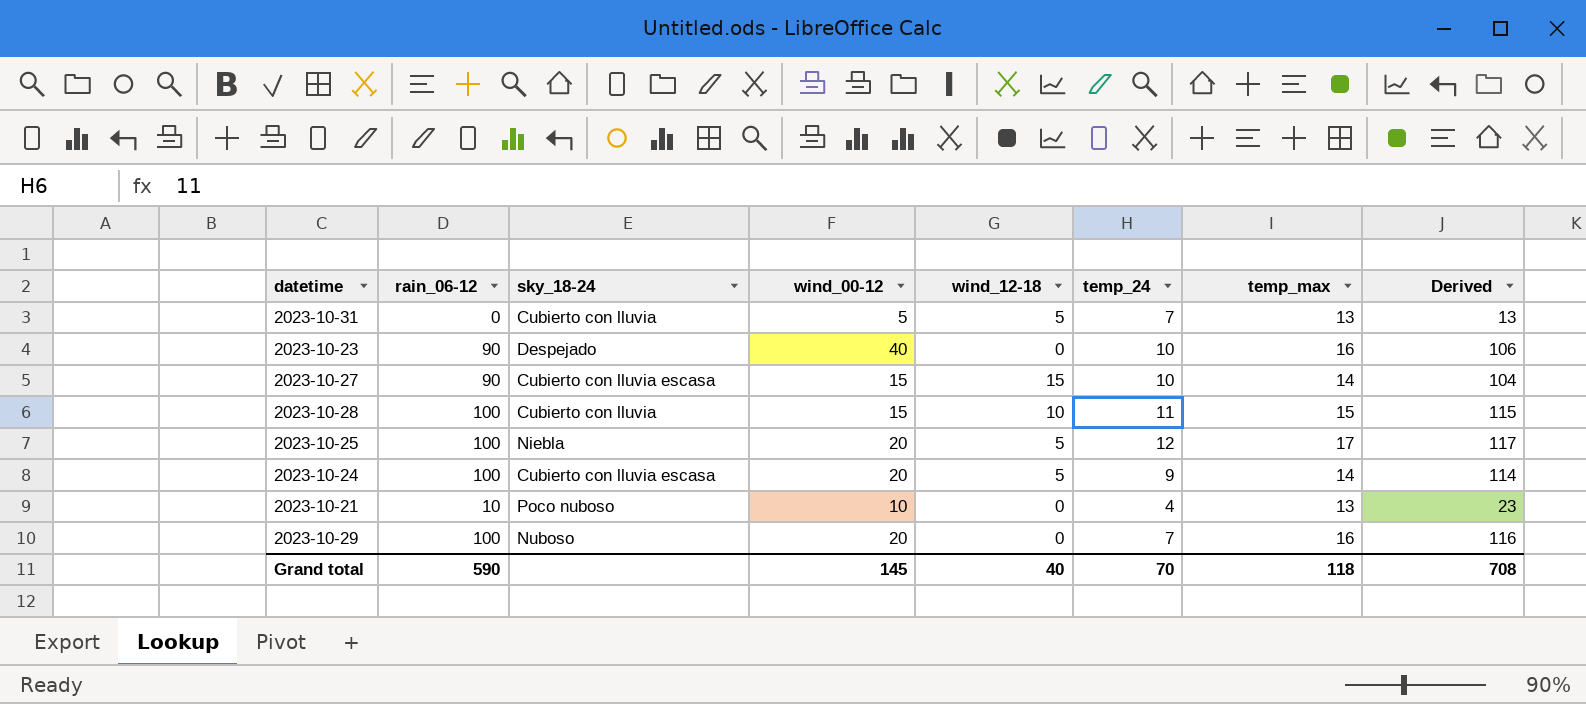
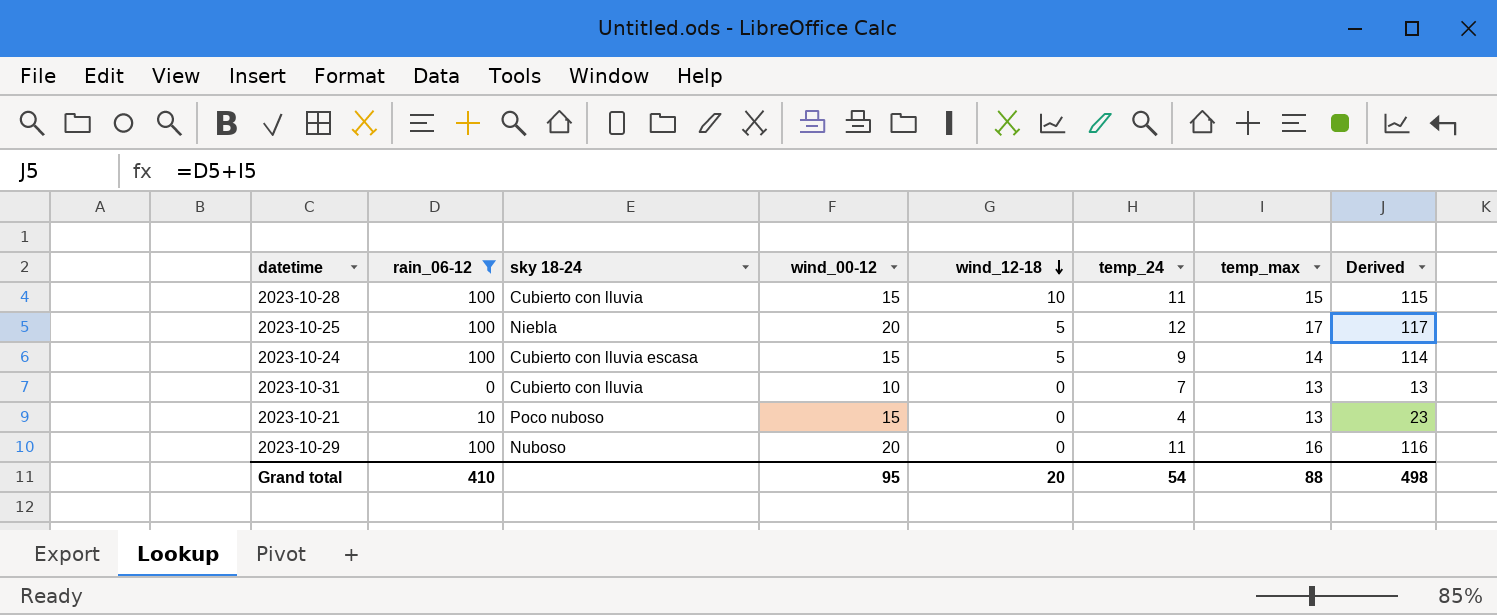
filter: none -> rain_06-12 != 90
row order: none -> wind_12-18 descending
column name: sky_18-24 -> sky 18-24
2023-10-24 | wind_00-12: 20 -> 15
2023-10-31 | wind_00-12: 5 -> 10
2023-10-31 | wind_12-18: 5 -> 0
2023-10-21 | wind_00-12: 10 -> 15
2023-10-29 | temp_24: 7 -> 11
Grand total | rain_06-12: 590 -> 410
Grand total | wind_00-12: 145 -> 95
Grand total | wind_12-18: 40 -> 20
Grand total | temp_24: 70 -> 54
Grand total | temp_max: 118 -> 88
Grand total | Derived: 708 -> 498

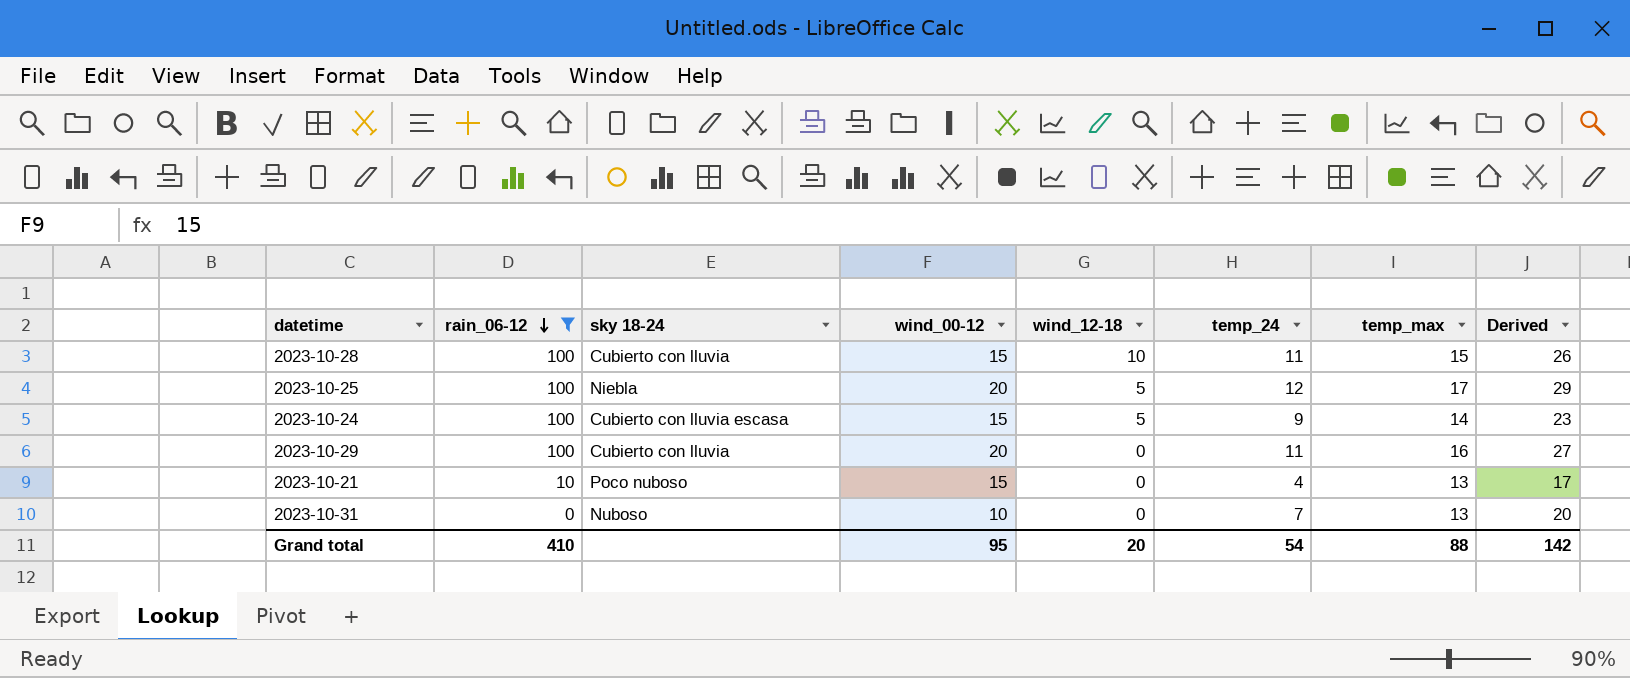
row order: wind_12-18 descending -> rain_06-12 descending
column Derived | formula: [rain_06-12] + [temp_max] -> [temp_24] + [temp_max]
2023-10-29 | sky 18-24: Nuboso -> Cubierto con lluvia
2023-10-31 | sky 18-24: Cubierto con lluvia -> Nuboso
Grand total | Derived: 498 -> 142

